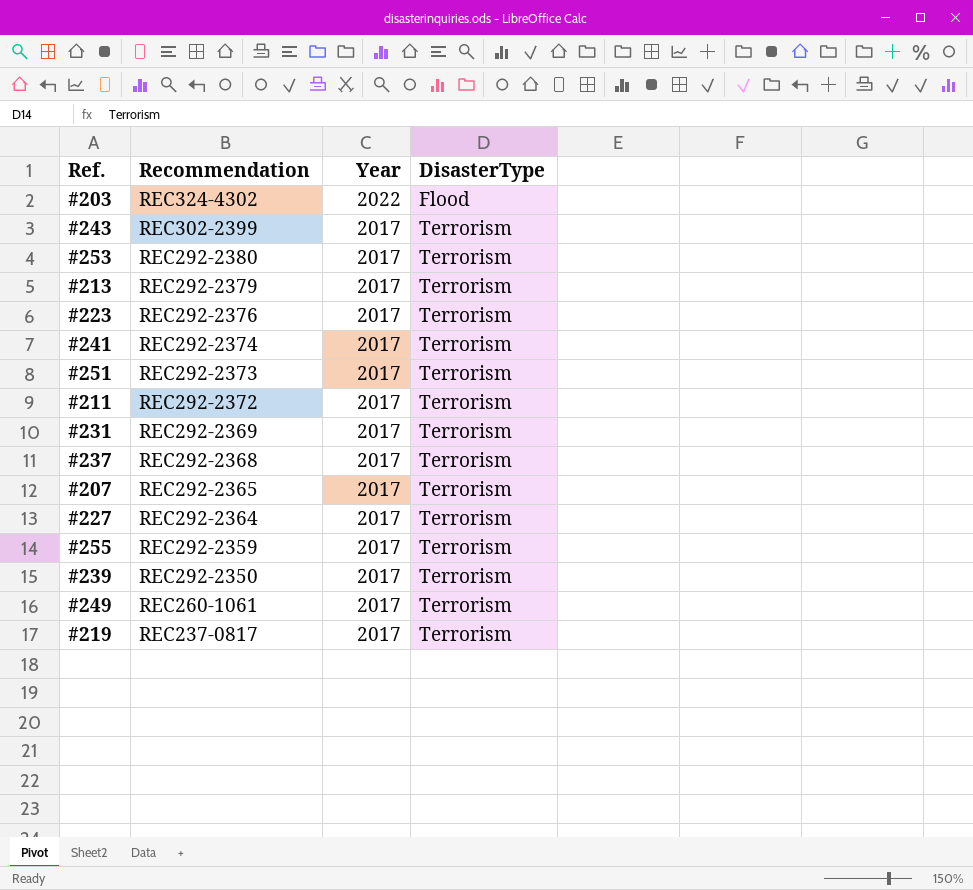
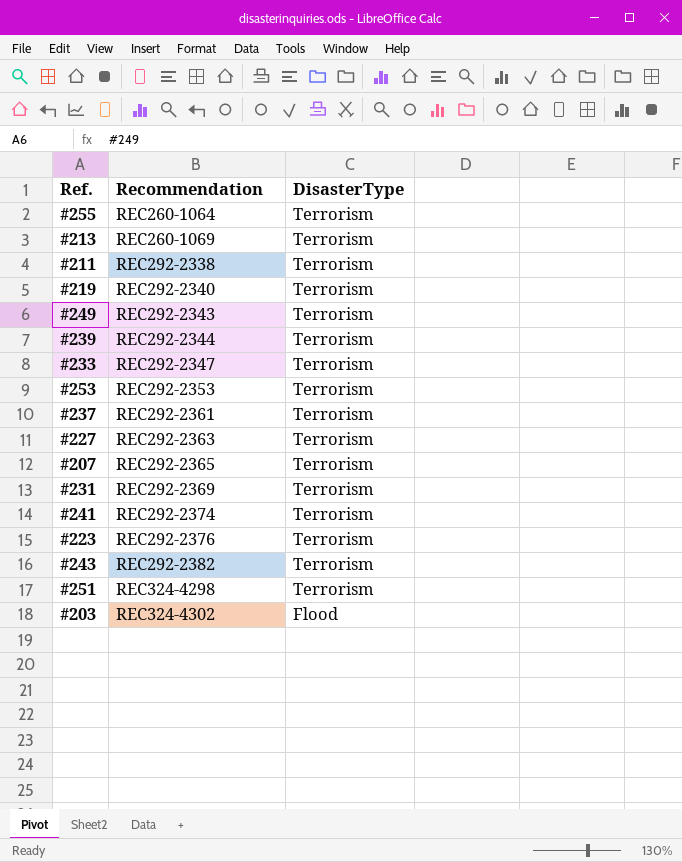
row order: Recommendation descending -> Recommendation ascending
column Year | position: 3 -> none
#255 | Recommendation: REC292-2359 -> REC260-1064
#213 | Recommendation: REC292-2379 -> REC260-1069
#211 | Recommendation: REC292-2372 -> REC292-2338
#219 | Recommendation: REC237-0817 -> REC292-2340
#249 | Recommendation: REC260-1061 -> REC292-2343
#239 | Recommendation: REC292-2350 -> REC292-2344
row #233: none -> REC292-2347 | Terrorism
#253 | Recommendation: REC292-2380 -> REC292-2353
#237 | Recommendation: REC292-2368 -> REC292-2361
#227 | Recommendation: REC292-2364 -> REC292-2363
#243 | Recommendation: REC302-2399 -> REC292-2382
#251 | Recommendation: REC292-2373 -> REC324-4298

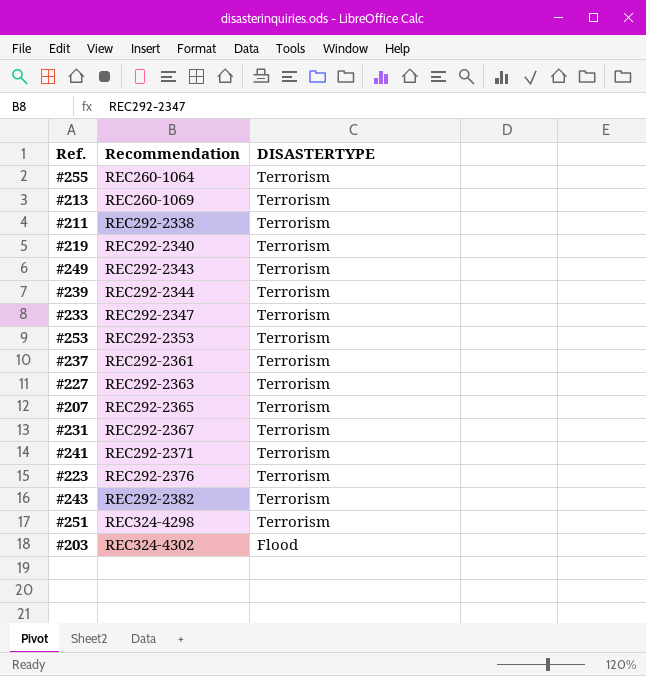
column name: DisasterType -> DISASTERTYPE
#231 | Recommendation: REC292-2369 -> REC292-2367
#241 | Recommendation: REC292-2374 -> REC292-2371

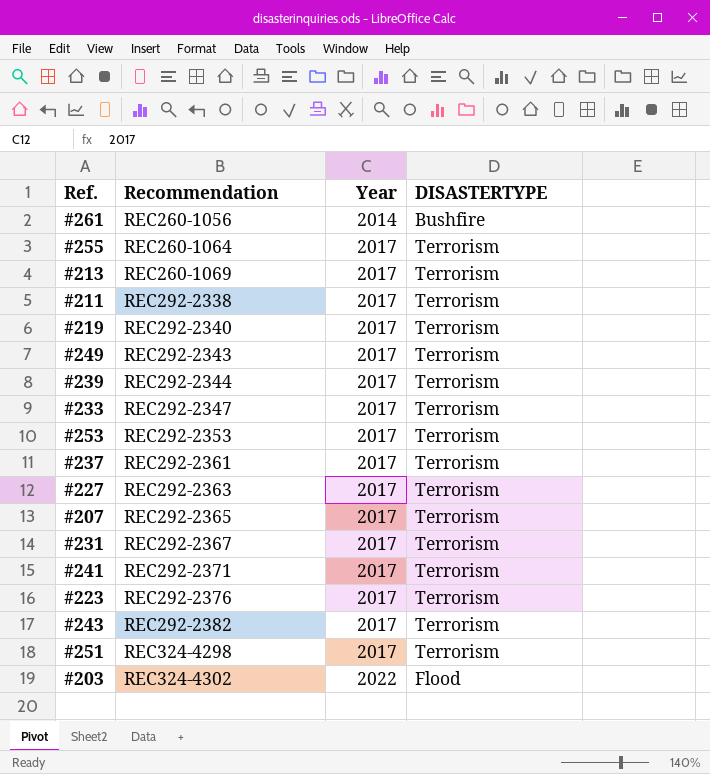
column Year | position: none -> 3
row #261: none -> REC260-1056 | 2014 | Bushfire

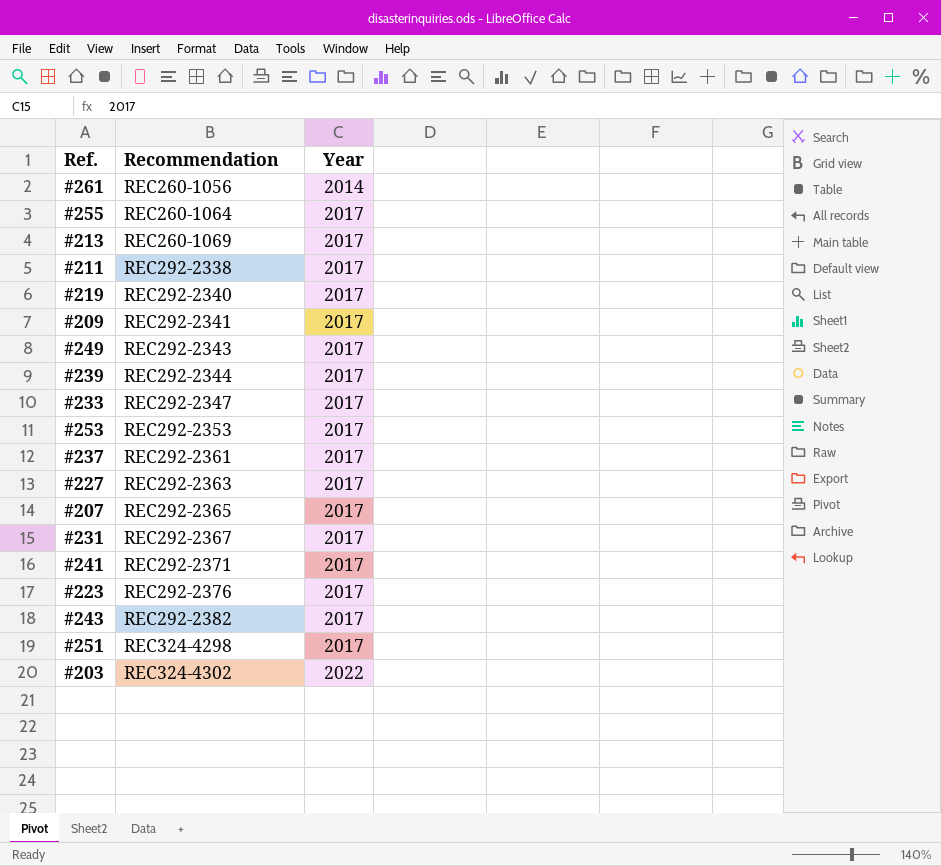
column DISASTERTYPE | position: 4 -> none
row #209: none -> REC292-2341 | 2017

